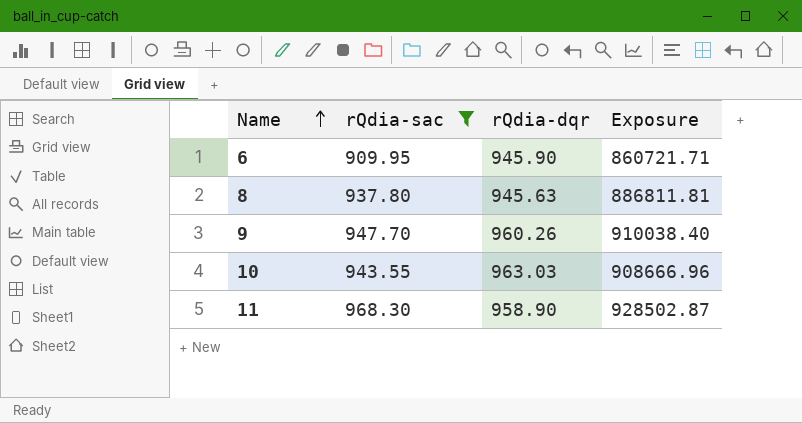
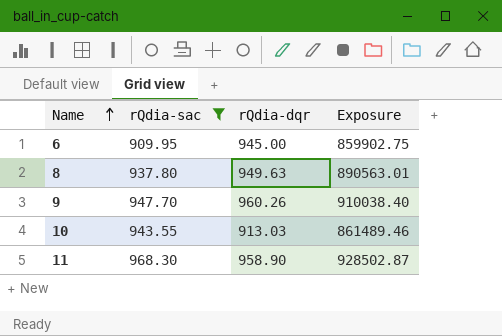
6 | rQdia-dqr: 945.90 -> 945.00
6 | Exposure: 860721.71 -> 859902.75
8 | rQdia-dqr: 945.63 -> 949.63
8 | Exposure: 886811.81 -> 890563.01
10 | rQdia-dqr: 963.03 -> 913.03
10 | Exposure: 908666.96 -> 861489.46

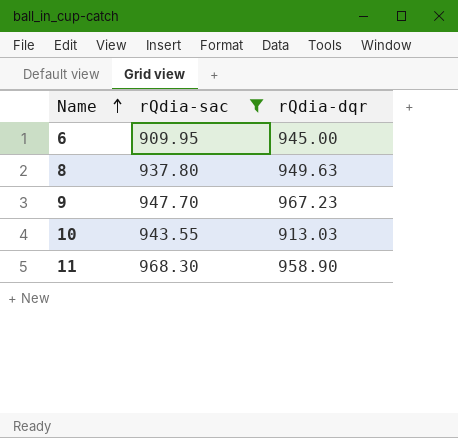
column Exposure | formula: [rQdia-sac] * [rQdia-dqr] -> none
9 | rQdia-dqr: 960.26 -> 967.23

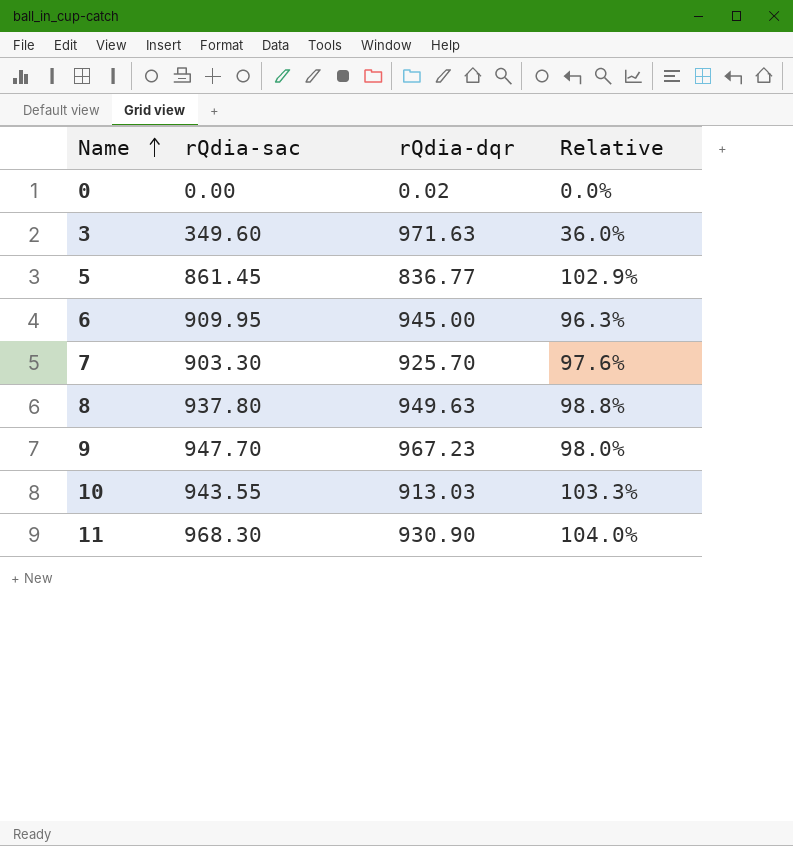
filter: rQdia-sac >= 909.95 -> none
column Relative | formula: none -> [rQdia-sac] / [rQdia-dqr]
11 | rQdia-dqr: 958.90 -> 930.90

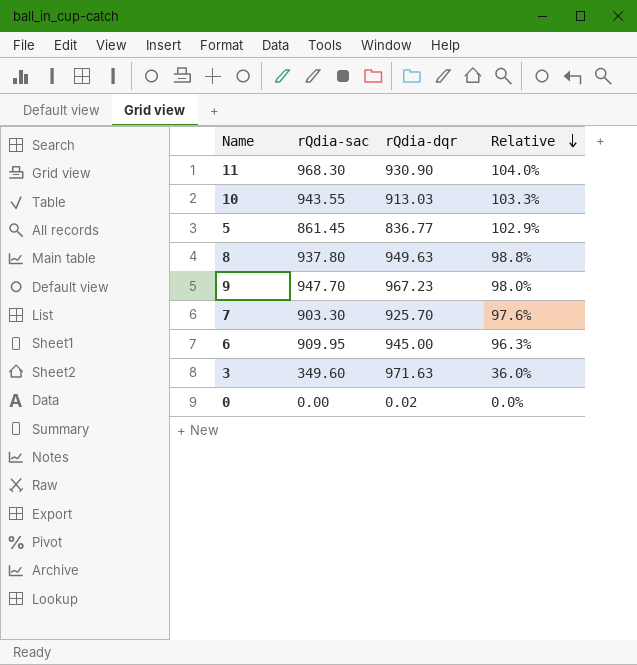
row order: Name ascending -> Relative descending

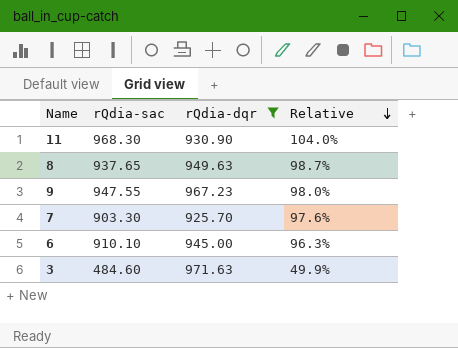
filter: none -> rQdia-dqr >= 925.70
8 | rQdia-sac: 937.80 -> 937.65
8 | Relative: 98.8% -> 98.7%
9 | rQdia-sac: 947.70 -> 947.55
6 | rQdia-sac: 909.95 -> 910.10
3 | rQdia-sac: 349.60 -> 484.60
3 | Relative: 36.0% -> 49.9%

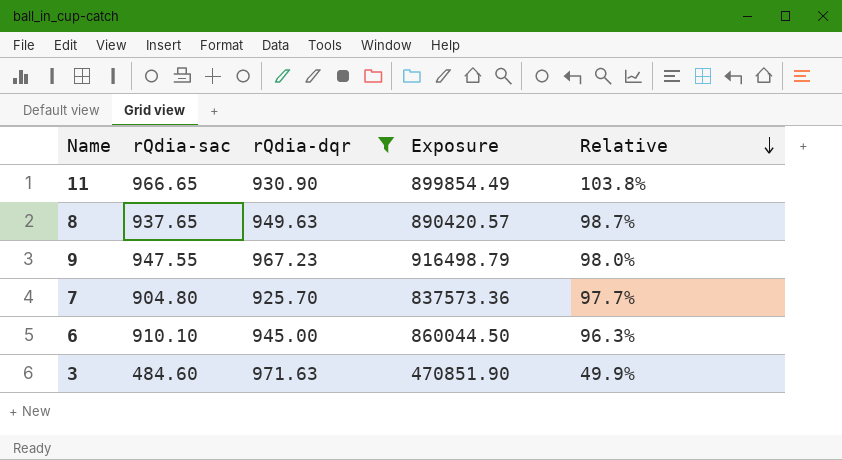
column Exposure | formula: none -> [rQdia-sac] * [rQdia-dqr]
11 | rQdia-sac: 968.30 -> 966.65
11 | Relative: 104.0% -> 103.8%
7 | rQdia-sac: 903.30 -> 904.80
7 | Relative: 97.6% -> 97.7%

